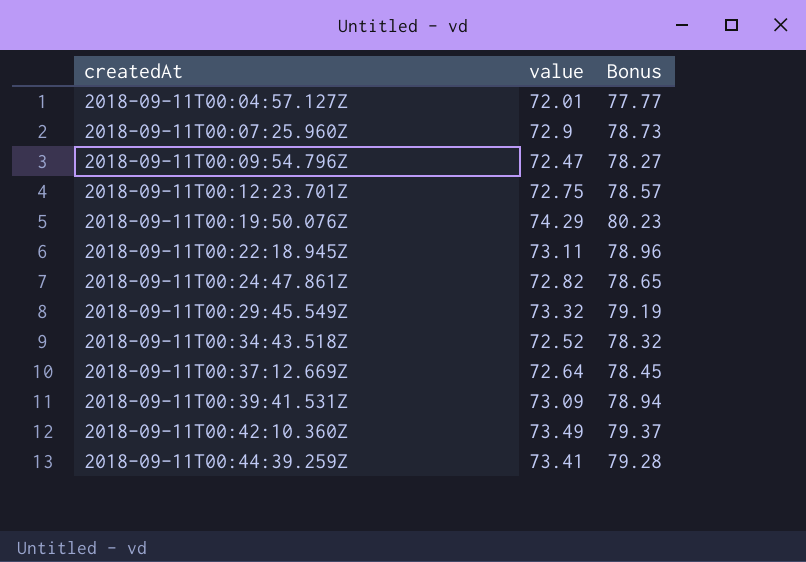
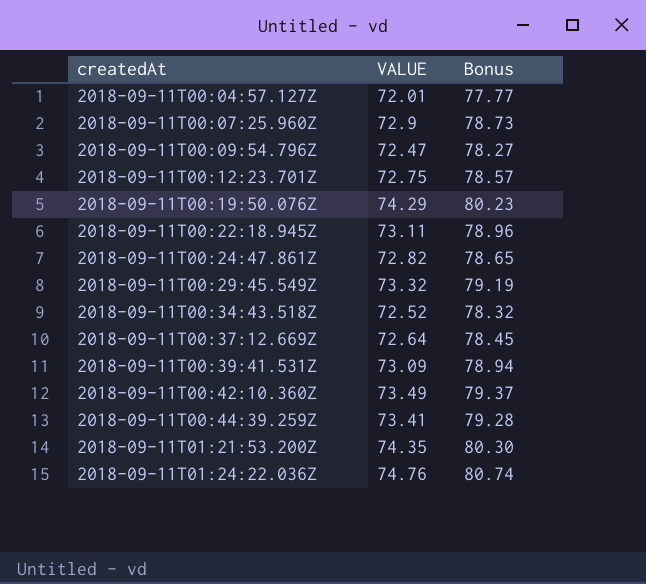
column name: value -> VALUE
row 2018-09-11T01:21:53.200Z: none -> 74.35 | 80.30
row 2018-09-11T01:24:22.036Z: none -> 74.76 | 80.74

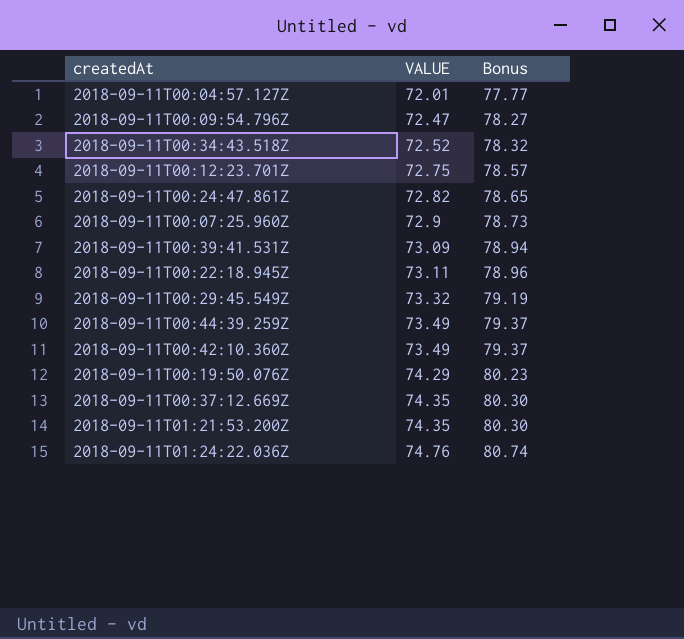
row order: createdAt ascending -> VALUE ascending
2018-09-11T00:44:39.259Z | VALUE: 73.41 -> 73.49
2018-09-11T00:44:39.259Z | Bonus: 79.28 -> 79.37
2018-09-11T00:37:12.669Z | VALUE: 72.64 -> 74.35
2018-09-11T00:37:12.669Z | Bonus: 78.45 -> 80.30

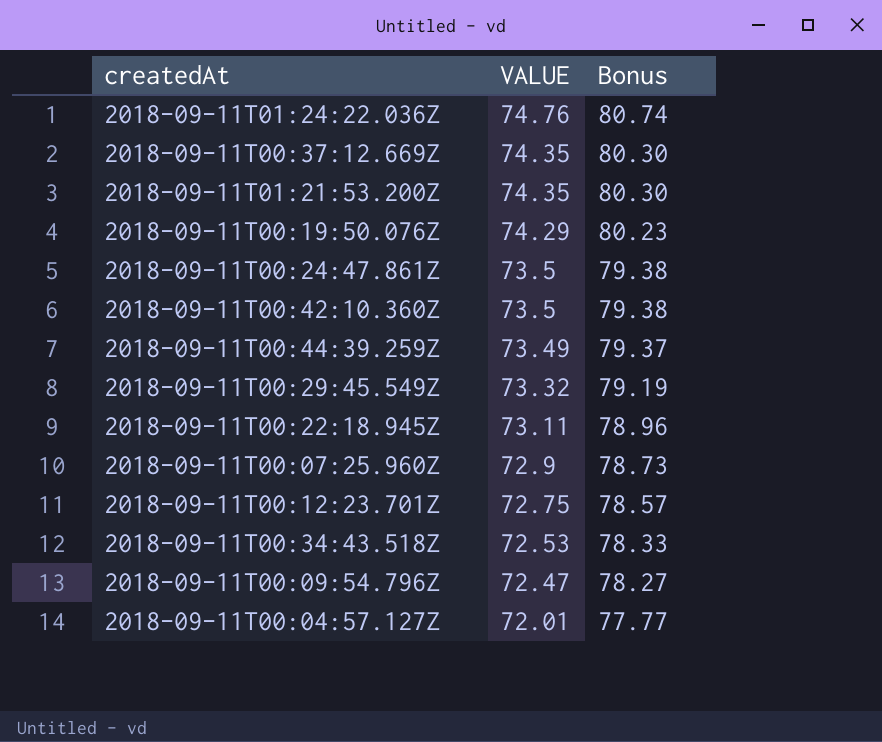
row order: VALUE ascending -> VALUE descending
row 2018-09-11T00:39:41.531Z: 73.09 | 78.94 -> none
2018-09-11T00:24:47.861Z | VALUE: 72.82 -> 73.5
2018-09-11T00:24:47.861Z | Bonus: 78.65 -> 79.38
2018-09-11T00:42:10.360Z | VALUE: 73.49 -> 73.5
2018-09-11T00:42:10.360Z | Bonus: 79.37 -> 79.38
2018-09-11T00:34:43.518Z | VALUE: 72.52 -> 72.53
2018-09-11T00:34:43.518Z | Bonus: 78.32 -> 78.33

